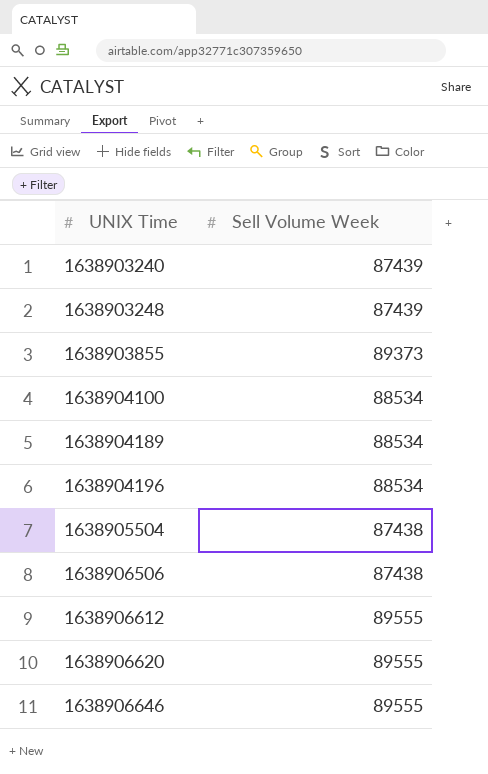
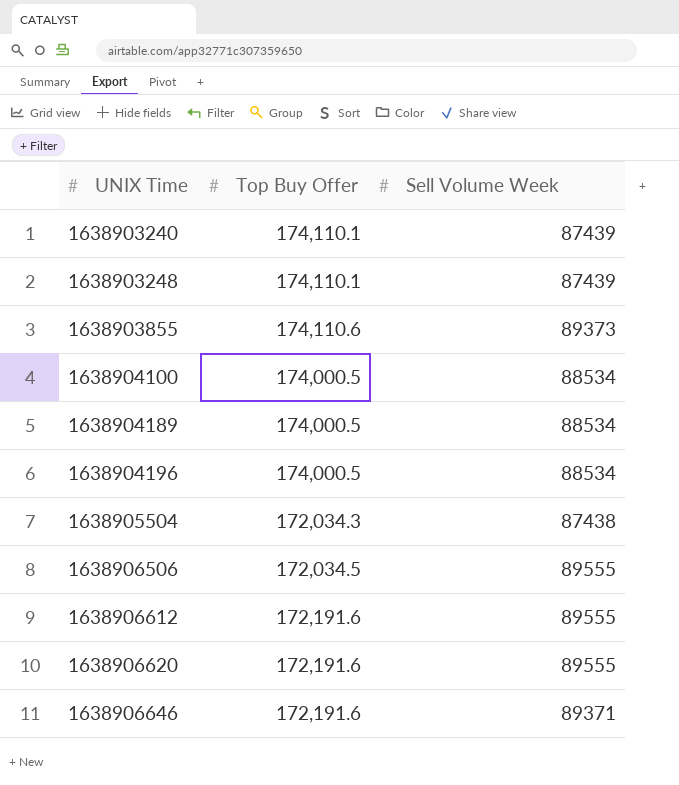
column Top Buy Offer | position: none -> 2
1638906506 | Sell Volume Week: 87438 -> 89555
1638906646 | Sell Volume Week: 89555 -> 89371

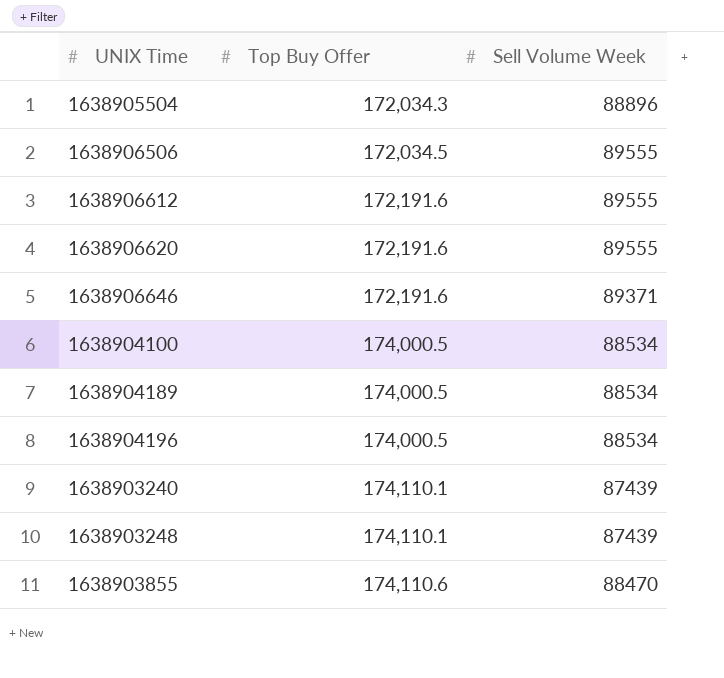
row order: UNIX Time ascending -> Top Buy Offer ascending
1638905504 | Sell Volume Week: 87438 -> 88896
1638903855 | Sell Volume Week: 89373 -> 88470

